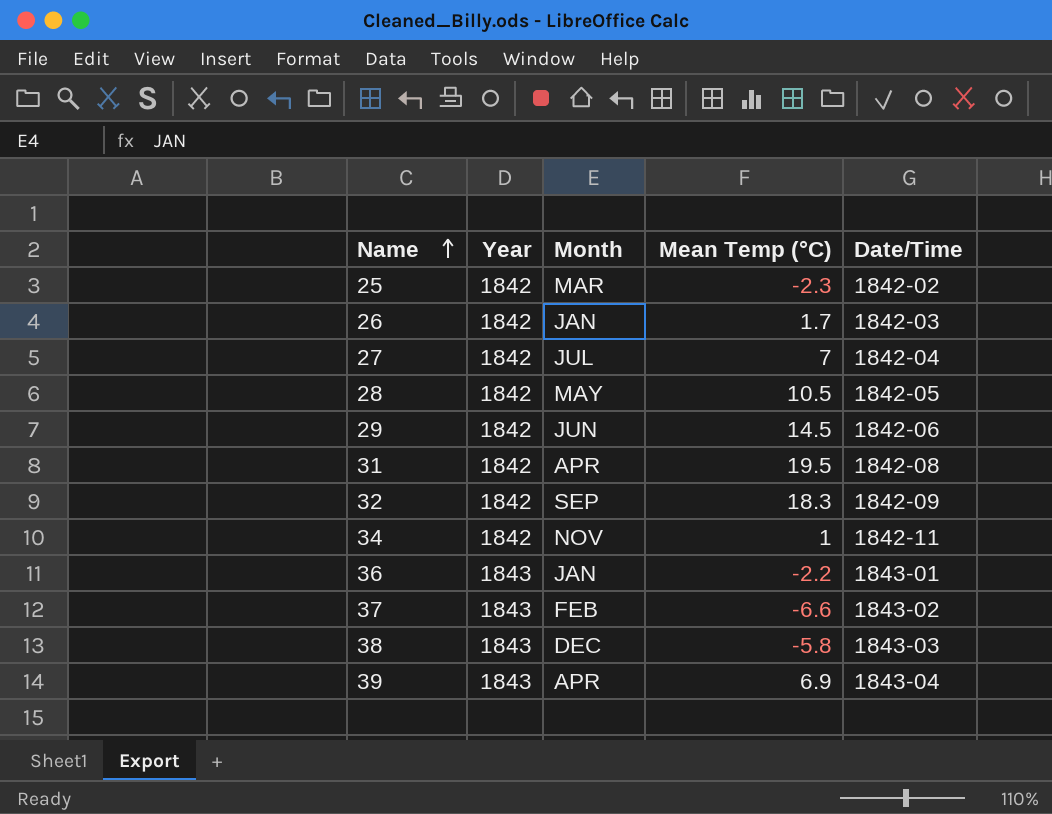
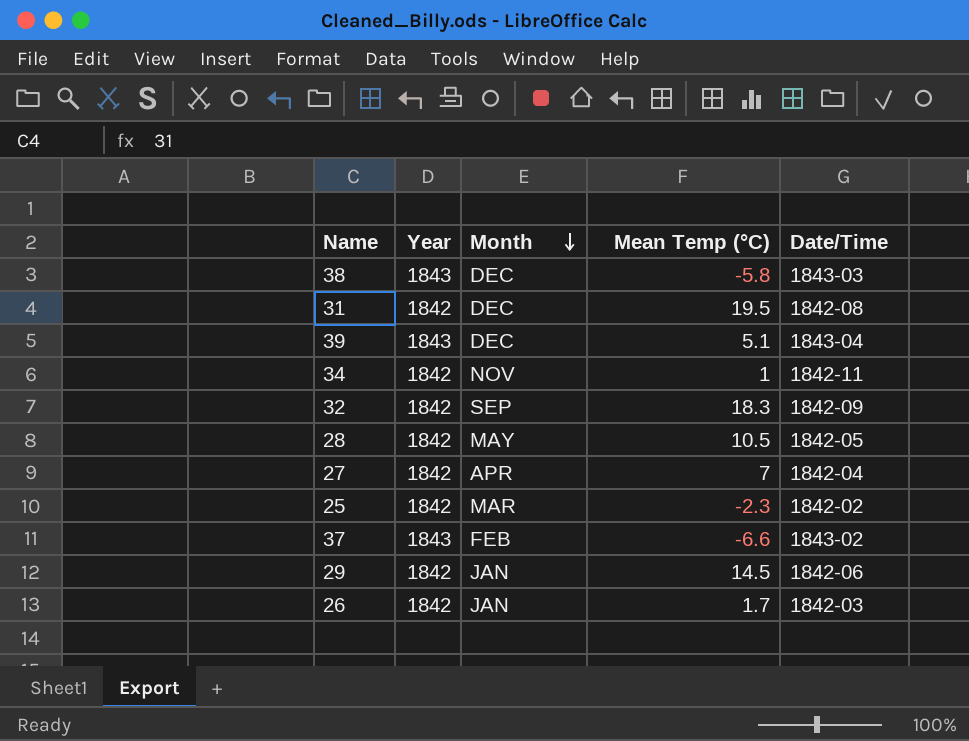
row order: Name ascending -> Month descending
row 36: 1843 | JAN | -2.2 | 1843-01 -> none
31 | Month: APR -> DEC
39 | Month: APR -> DEC
39 | Mean Temp (°C): 6.9 -> 5.1
27 | Month: JUL -> APR
29 | Month: JUN -> JAN

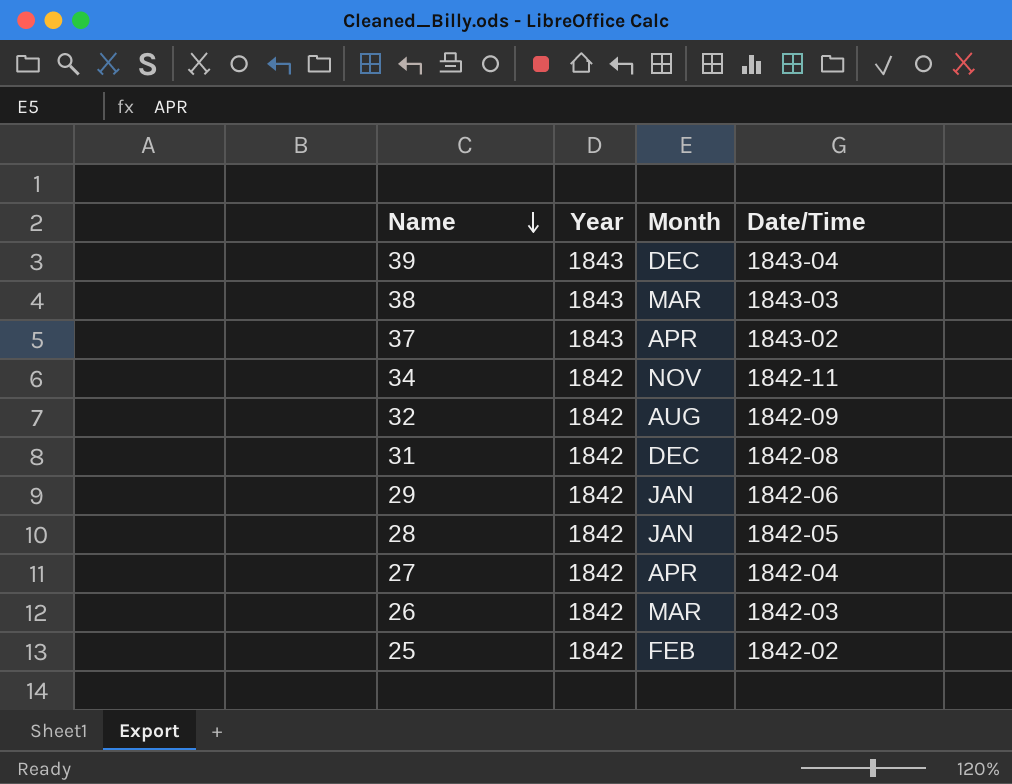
row order: Month descending -> Name descending
column Mean Temp (°C) | position: 4 -> none
38 | Month: DEC -> MAR
37 | Month: FEB -> APR
32 | Month: SEP -> AUG
28 | Month: MAY -> JAN
26 | Month: JAN -> MAR
25 | Month: MAR -> FEB

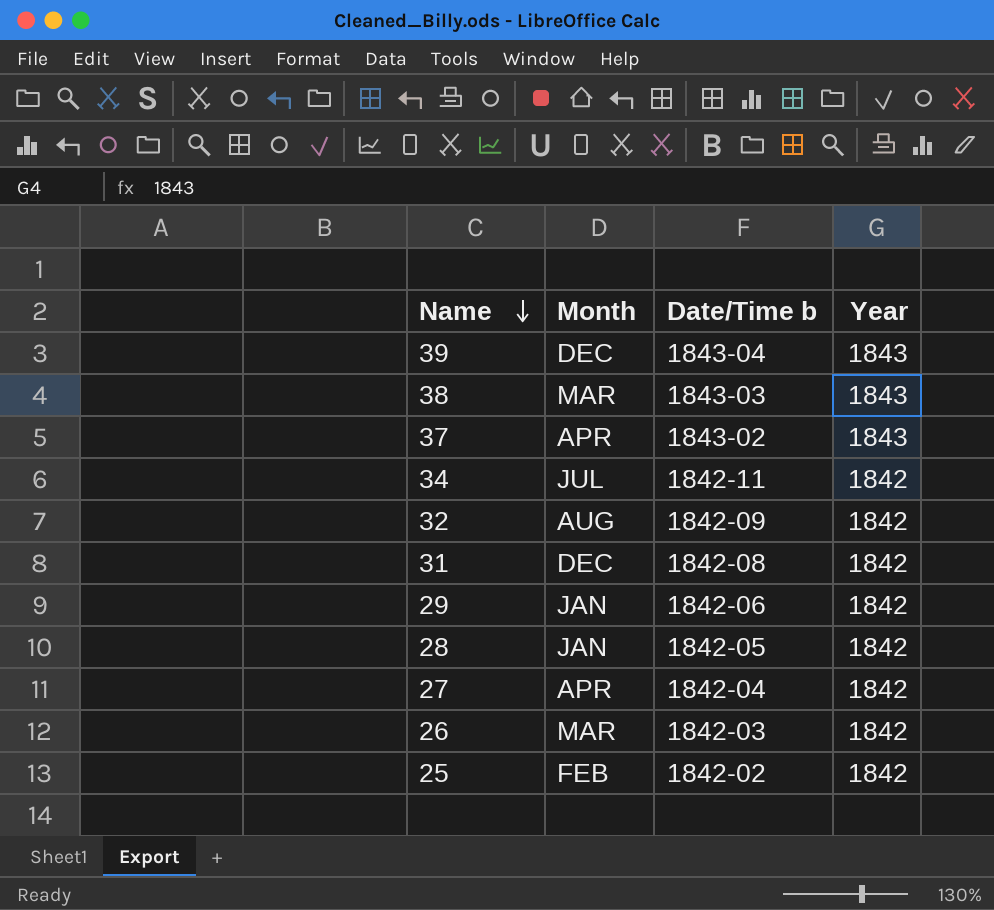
column name: Date/Time -> Date/Time b
column Year | position: 2 -> 4
34 | Month: NOV -> JUL

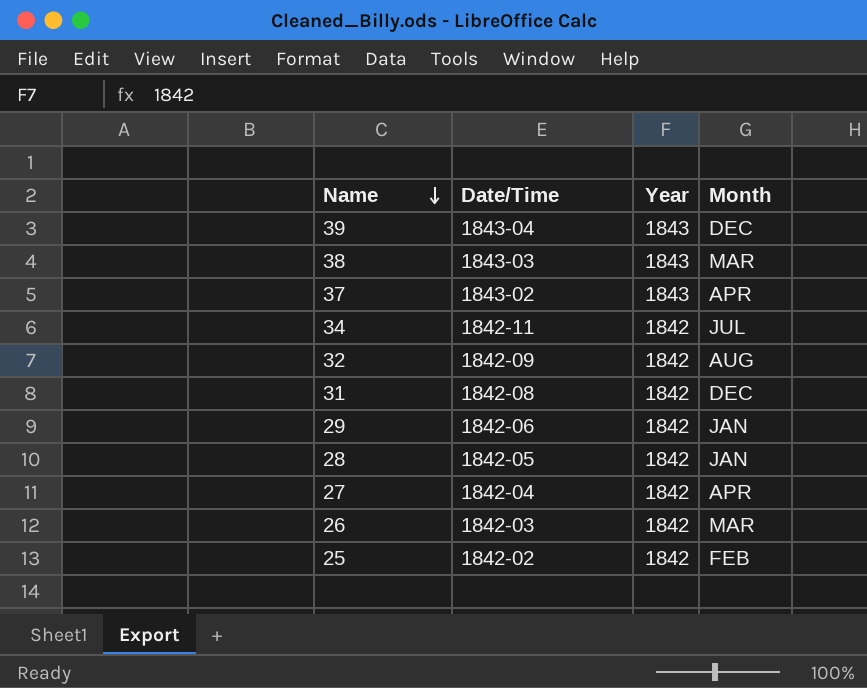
column name: Date/Time b -> Date/Time
column Month | position: 2 -> 4

